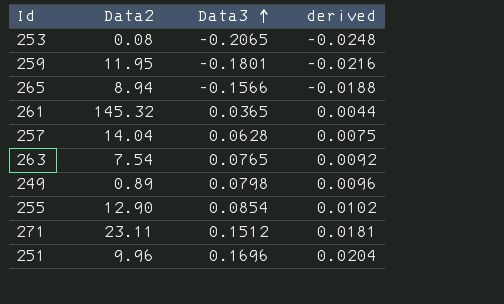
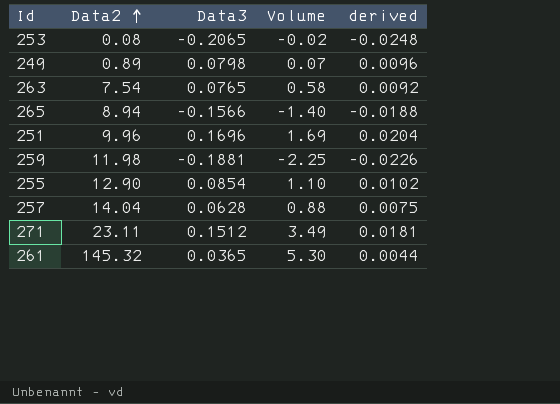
row order: Data3 ascending -> Data2 ascending
column Volume | formula: none -> [Data2] * [Data3]
259 | Data2: 11.95 -> 11.98
259 | Data3: -0.1801 -> -0.1881
259 | derived: -0.0216 -> -0.0226

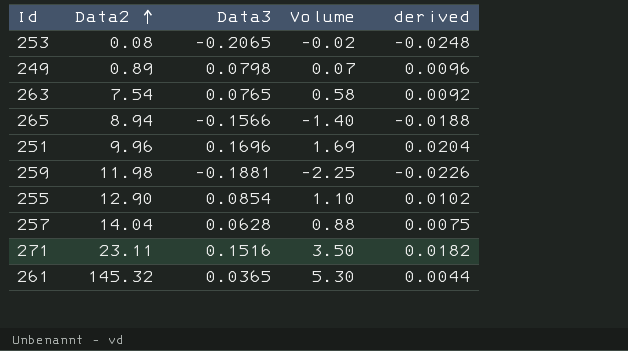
271 | Data3: 0.1512 -> 0.1516
271 | Volume: 3.49 -> 3.50
271 | derived: 0.0181 -> 0.0182

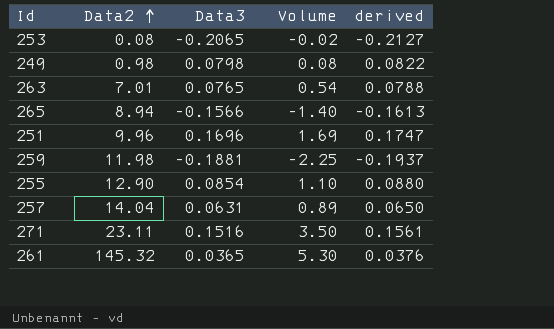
column derived | formula: [Data3] * 0.12 -> [Data3] * 1.03
249 | Data2: 0.89 -> 0.98
249 | Volume: 0.07 -> 0.08
263 | Data2: 7.54 -> 7.01
263 | Volume: 0.58 -> 0.54
257 | Data3: 0.0628 -> 0.0631
257 | Volume: 0.88 -> 0.89

